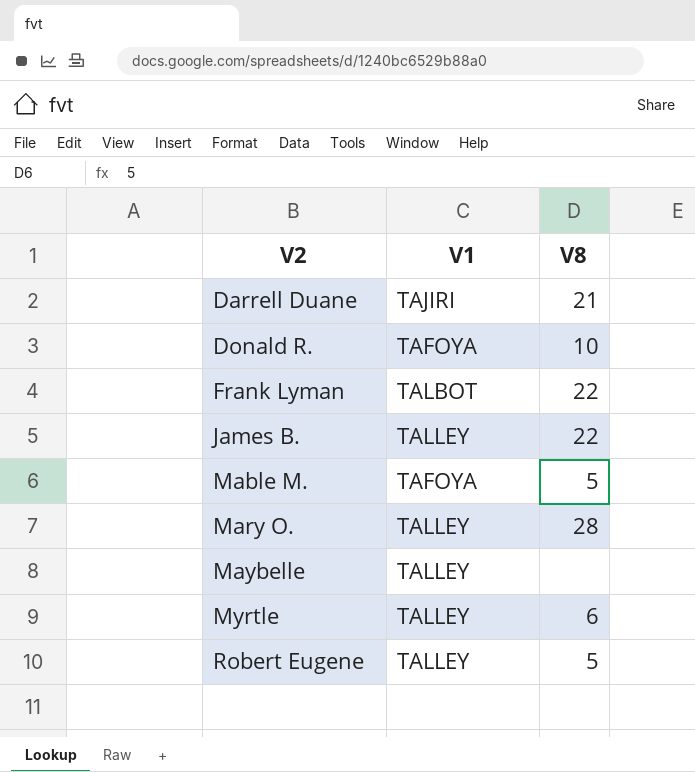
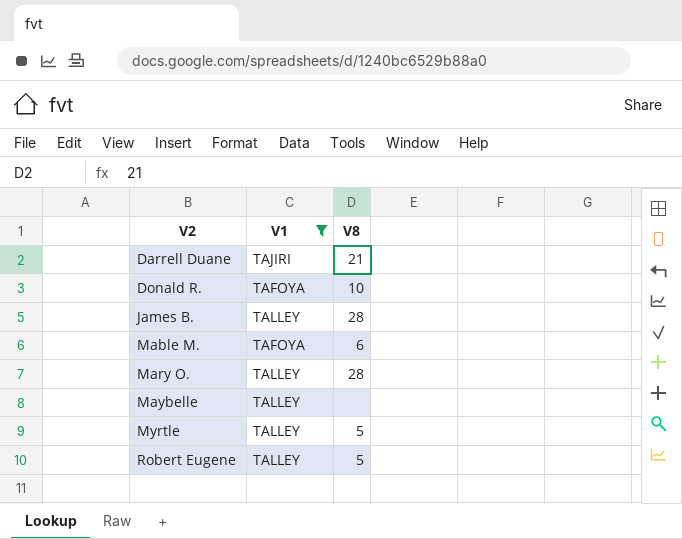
filter: none -> V1 != TALBOT
James B. | V8: 22 -> 28
Mable M. | V8: 5 -> 6
Myrtle | V8: 6 -> 5

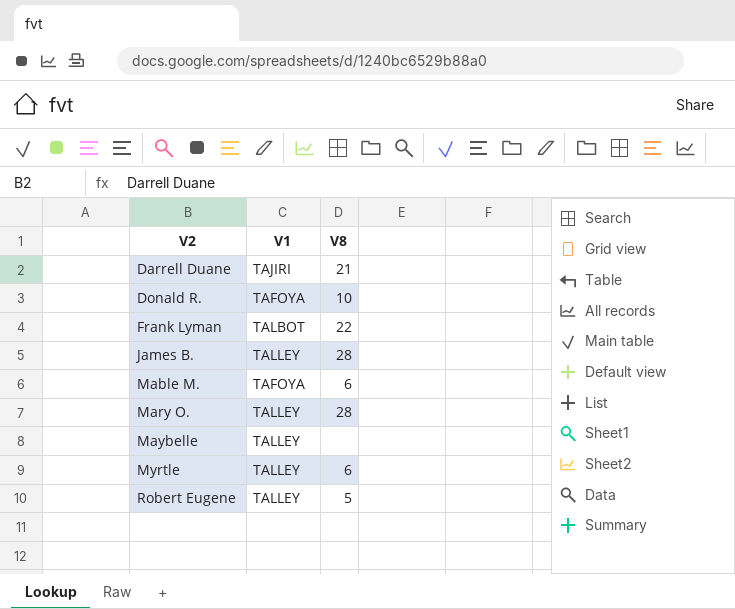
filter: V1 != TALBOT -> none
Myrtle | V8: 5 -> 6

